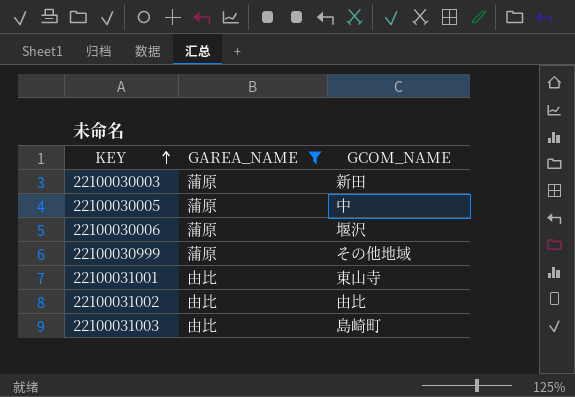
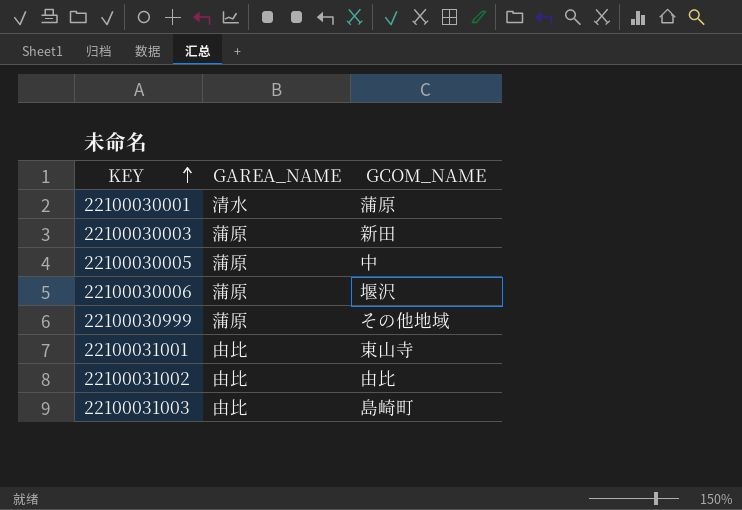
filter: GAREA_NAME != 清水 -> none

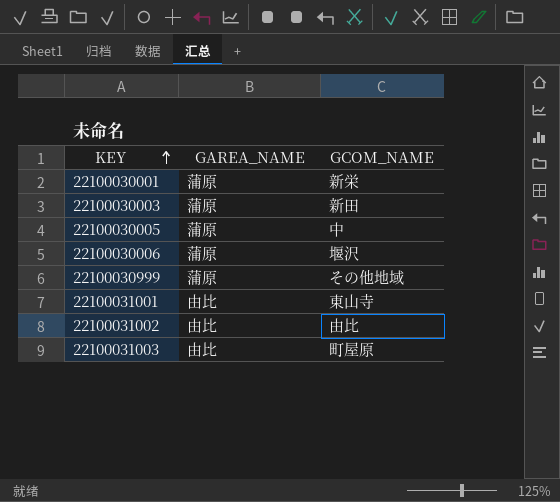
22100030001 | GAREA_NAME: 清水 -> 蒲原
22100030001 | GCOM_NAME: 蒲原 -> 新栄
22100031003 | GCOM_NAME: 島崎町 -> 町屋原

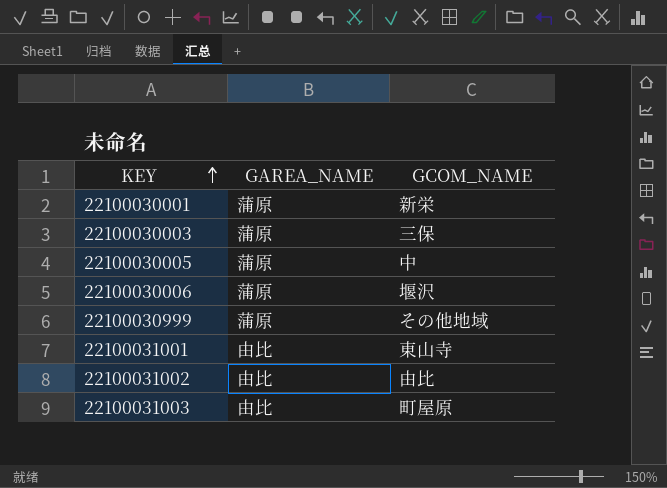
22100030003 | GCOM_NAME: 新田 -> 三保

